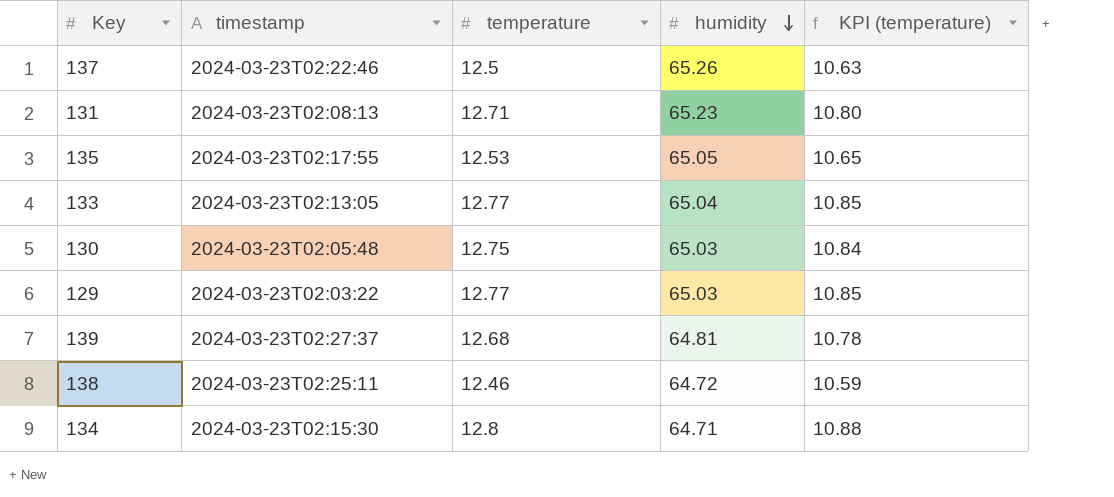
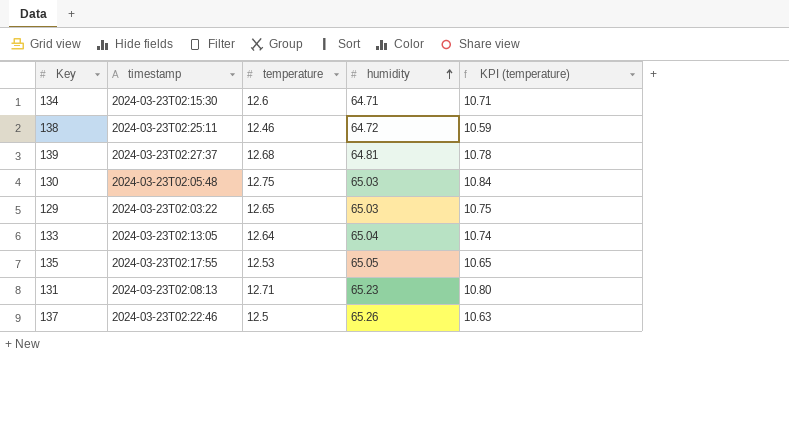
row order: humidity descending -> humidity ascending
134 | temperature: 12.8 -> 12.6
134 | KPI (temperature): 10.88 -> 10.71
129 | temperature: 12.77 -> 12.65
129 | KPI (temperature): 10.85 -> 10.75
133 | temperature: 12.77 -> 12.64
133 | KPI (temperature): 10.85 -> 10.74

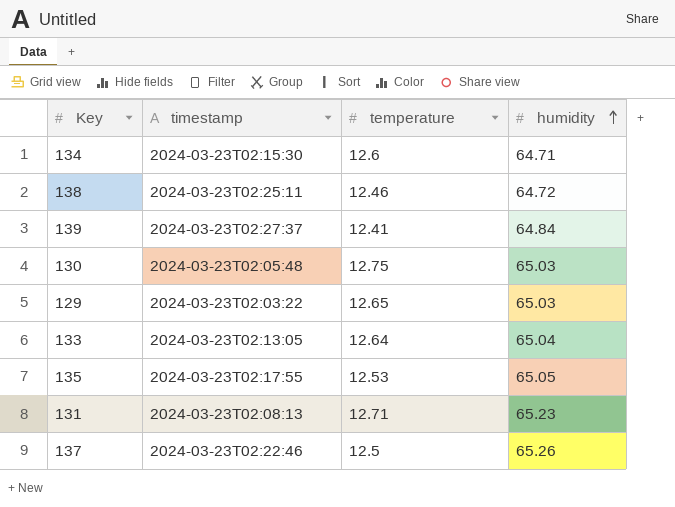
column KPI (temperature) | formula: [temperature] * 0.85 -> none
139 | temperature: 12.68 -> 12.41
139 | humidity: 64.81 -> 64.84

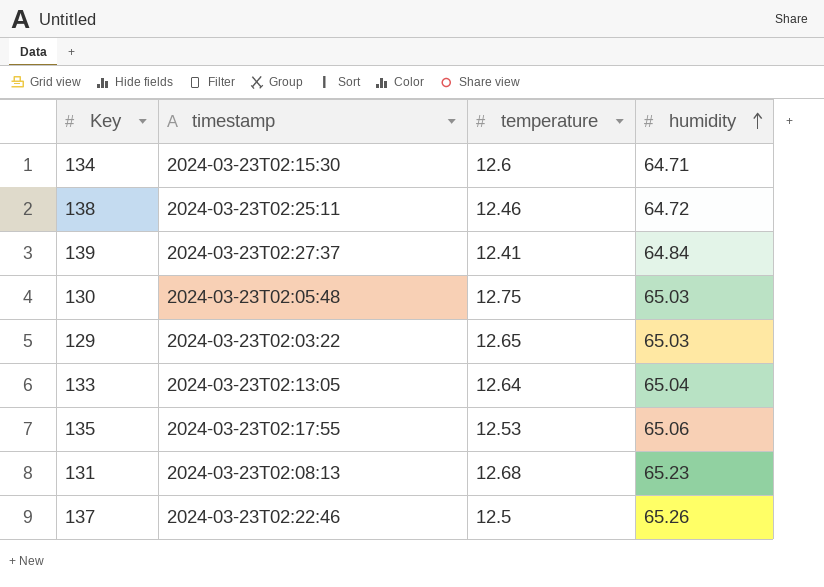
135 | humidity: 65.05 -> 65.06
131 | temperature: 12.71 -> 12.68

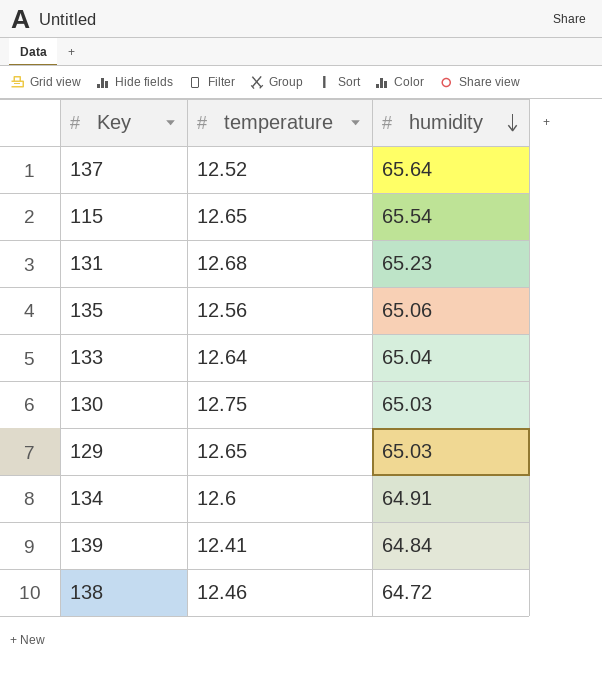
row order: humidity ascending -> humidity descending
column timestamp | position: 2 -> none
137 | temperature: 12.5 -> 12.52
137 | humidity: 65.26 -> 65.64
row 115: none -> 12.65 | 65.54
135 | temperature: 12.53 -> 12.56
134 | humidity: 64.71 -> 64.91

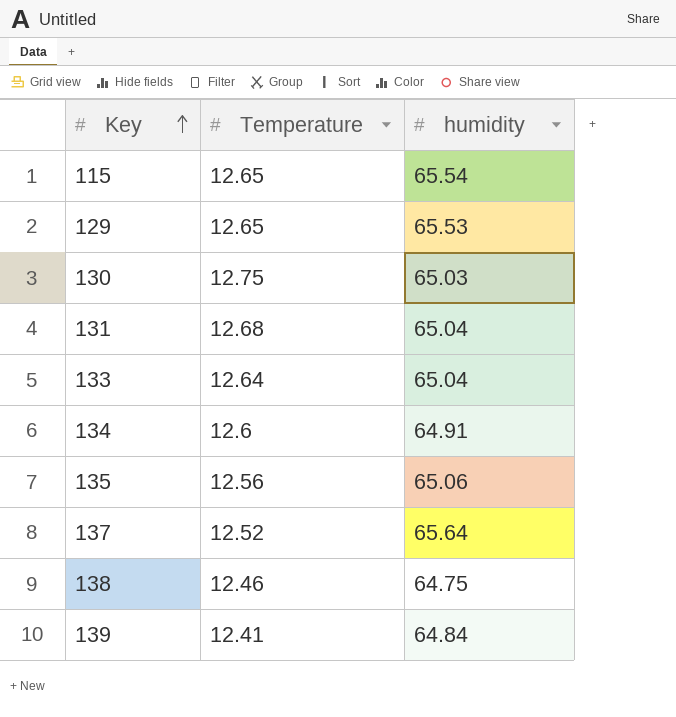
row order: humidity descending -> Key ascending
column name: temperature -> Temperature
129 | humidity: 65.03 -> 65.53
131 | humidity: 65.23 -> 65.04
138 | humidity: 64.72 -> 64.75

